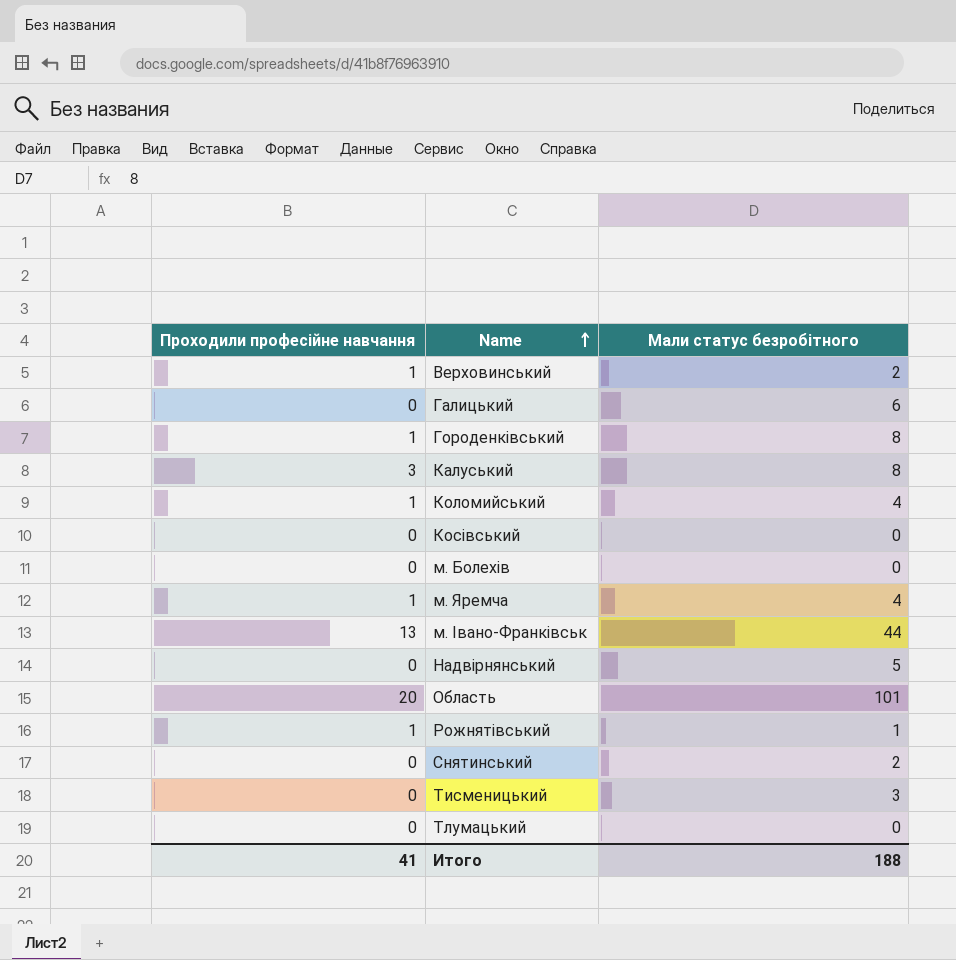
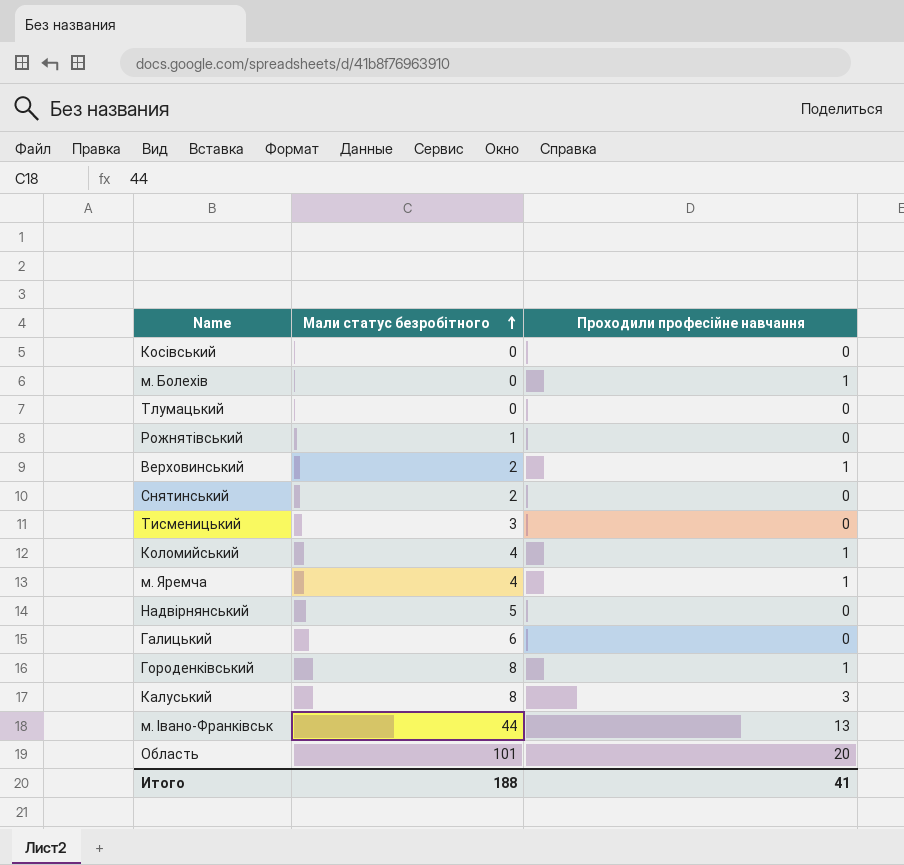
row order: Name ascending -> Мали статус безробітного ascending
column Проходили професійне навчання | position: 1 -> 3
м. Болехів | Проходили професійне навчання: 0 -> 1
Рожнятівський | Проходили професійне навчання: 1 -> 0

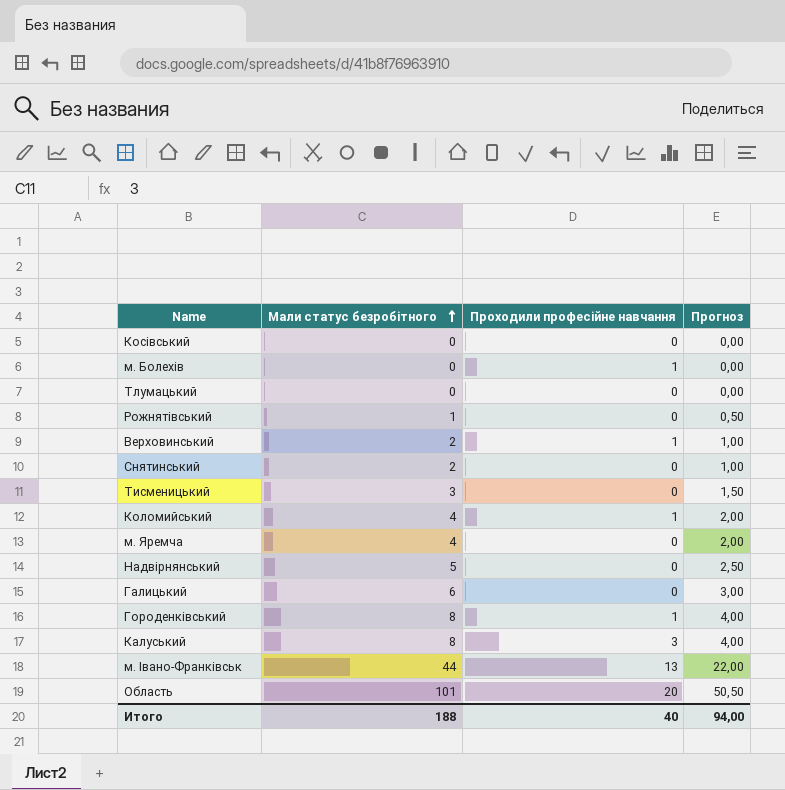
column Прогноз | formula: none -> [Мали статус безробітного] * 0,5
м. Яремча | Проходили професійне навчання: 1 -> 0
Итого | Проходили професійне навчання: 41 -> 40

